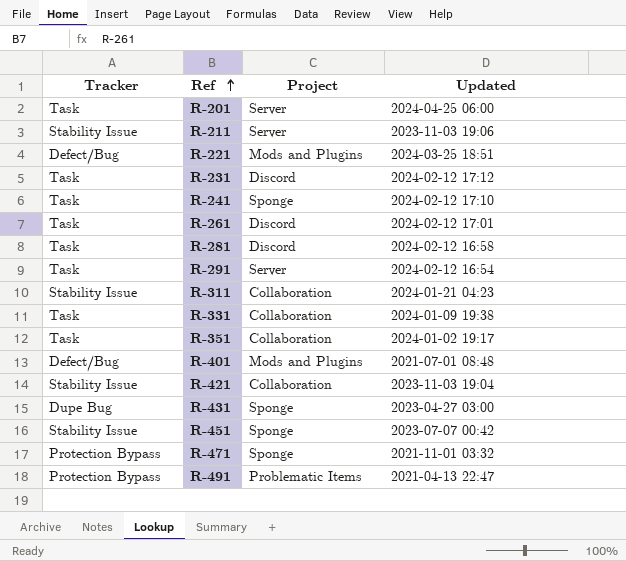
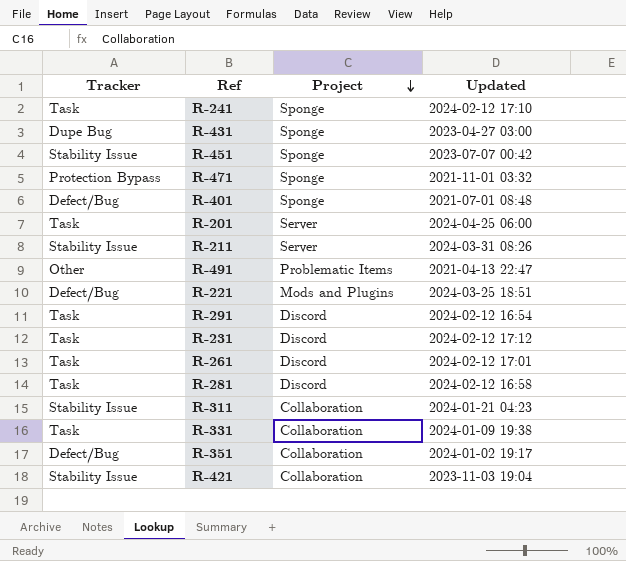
row order: Ref ascending -> Project descending
R-401 | Project: Mods and Plugins -> Sponge
R-211 | Updated: 2023-11-03 19:06 -> 2024-03-31 08:26
R-491 | Tracker: Protection Bypass -> Other
R-291 | Project: Server -> Discord
R-351 | Tracker: Task -> Defect/Bug

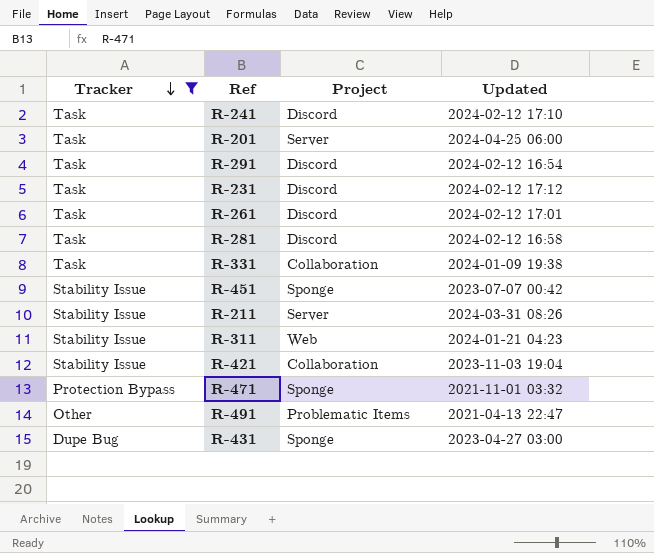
filter: none -> Tracker != Defect/Bug
row order: Project descending -> Tracker descending
R-241 | Project: Sponge -> Discord
R-311 | Project: Collaboration -> Web

